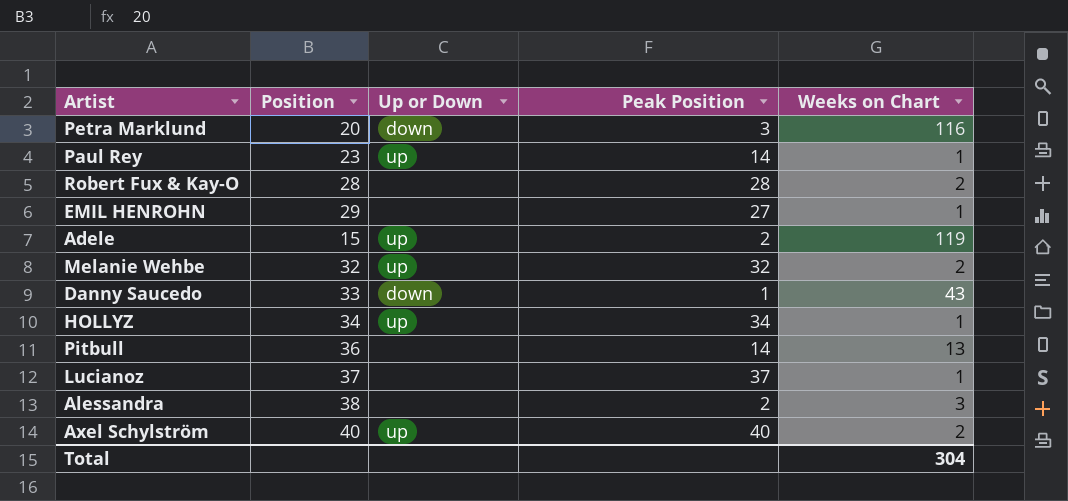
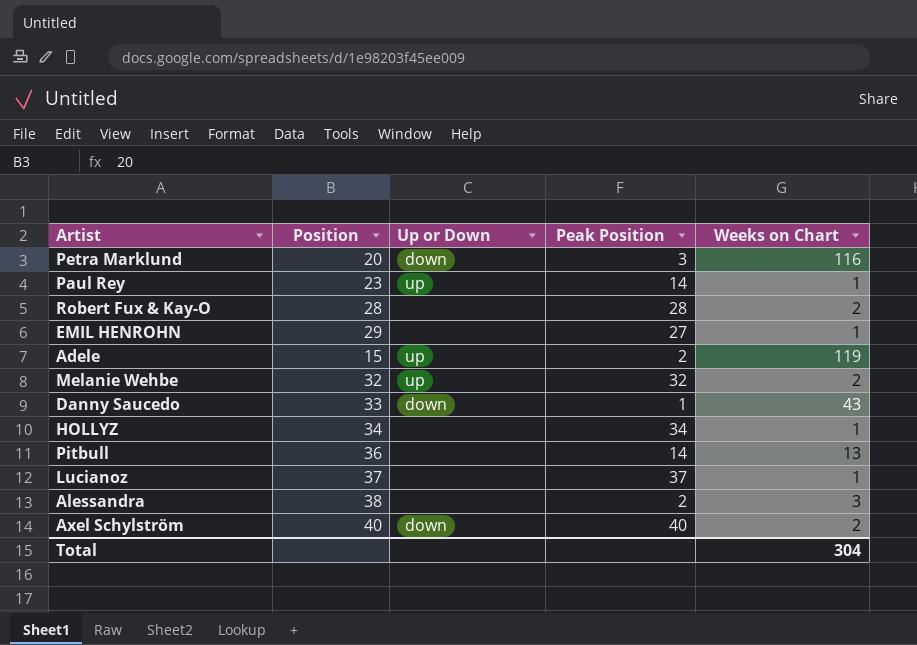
HOLLYZ | Up or Down: up -> none
Axel Schylström | Up or Down: up -> down

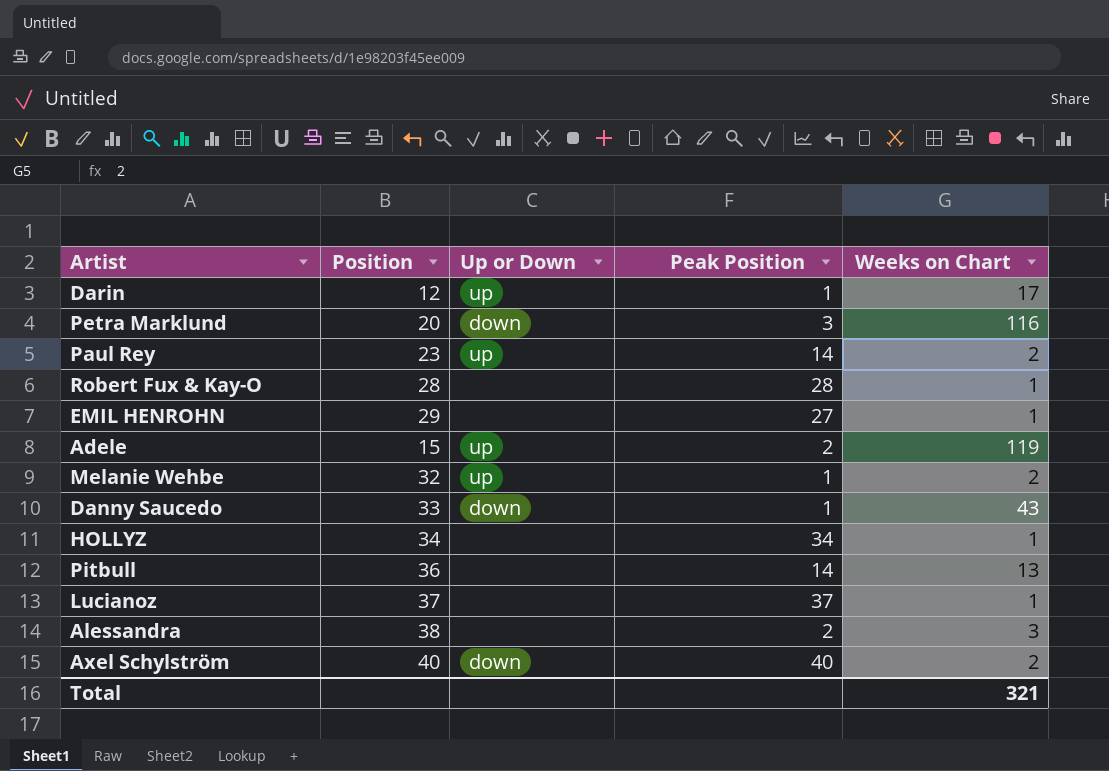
row Darin: none -> 12 | up | 1 | 17
Paul Rey | Weeks on Chart: 1 -> 2
Robert Fux & Kay-O | Weeks on Chart: 2 -> 1
Melanie Wehbe | Peak Position: 32 -> 1
Total | Weeks on Chart: 304 -> 321

